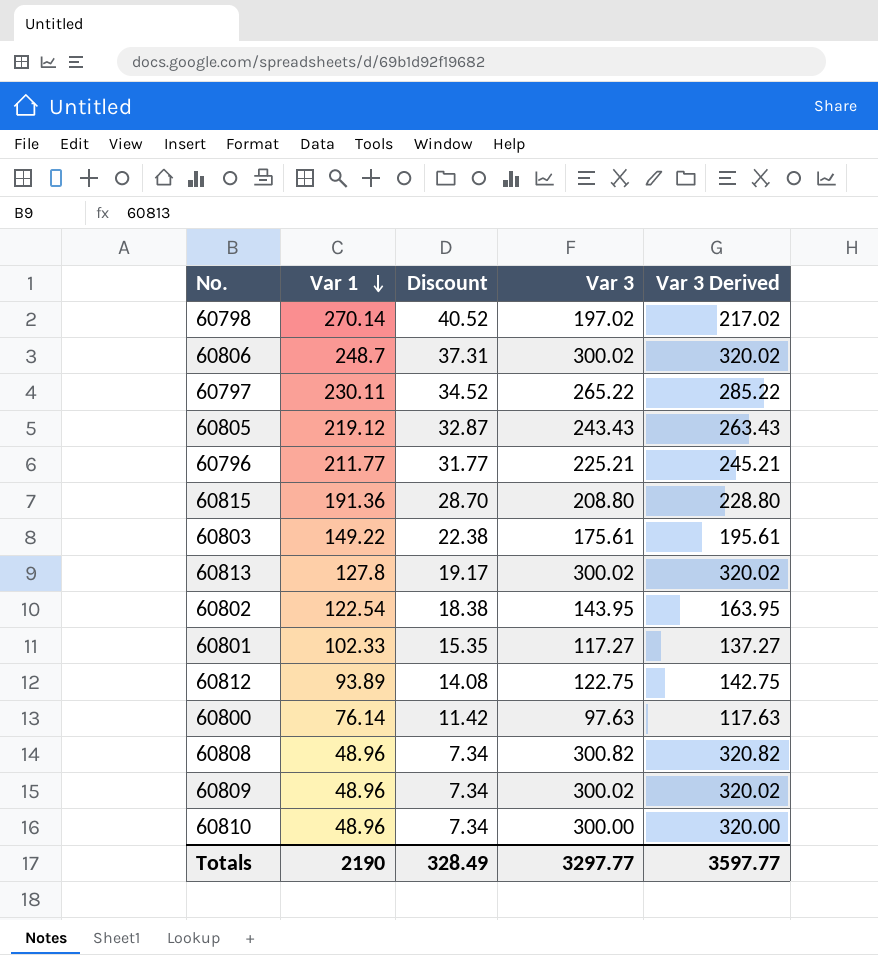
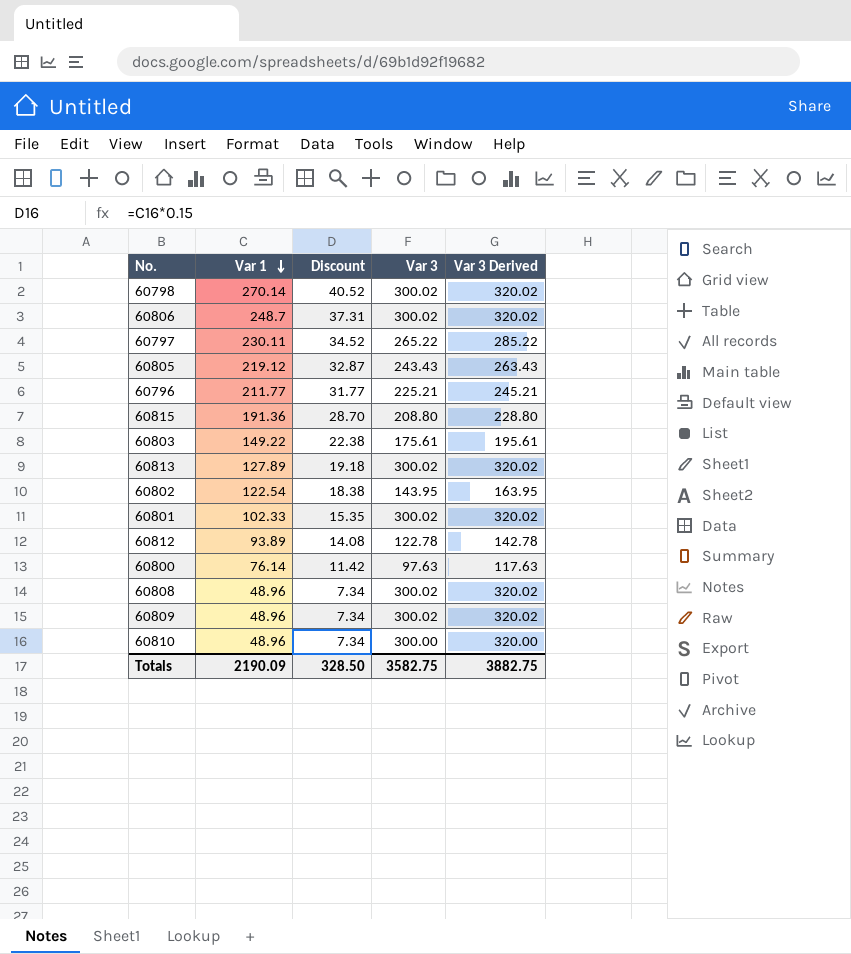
60798 | Var 3: 197.02 -> 300.02
60798 | Var 3 Derived: 217.02 -> 320.02
60813 | Var 1: 127.8 -> 127.89
60813 | Discount: 19.17 -> 19.18
60801 | Var 3: 117.27 -> 300.02
60801 | Var 3 Derived: 137.27 -> 320.02
60812 | Var 3: 122.75 -> 122.78
60812 | Var 3 Derived: 142.75 -> 142.78
60808 | Var 3: 300.82 -> 300.02
60808 | Var 3 Derived: 320.82 -> 320.02
Totals | Var 1: 2190 -> 2190.09
Totals | Discount: 328.49 -> 328.50
Totals | Var 3: 3297.77 -> 3582.75
Totals | Var 3 Derived: 3597.77 -> 3882.75

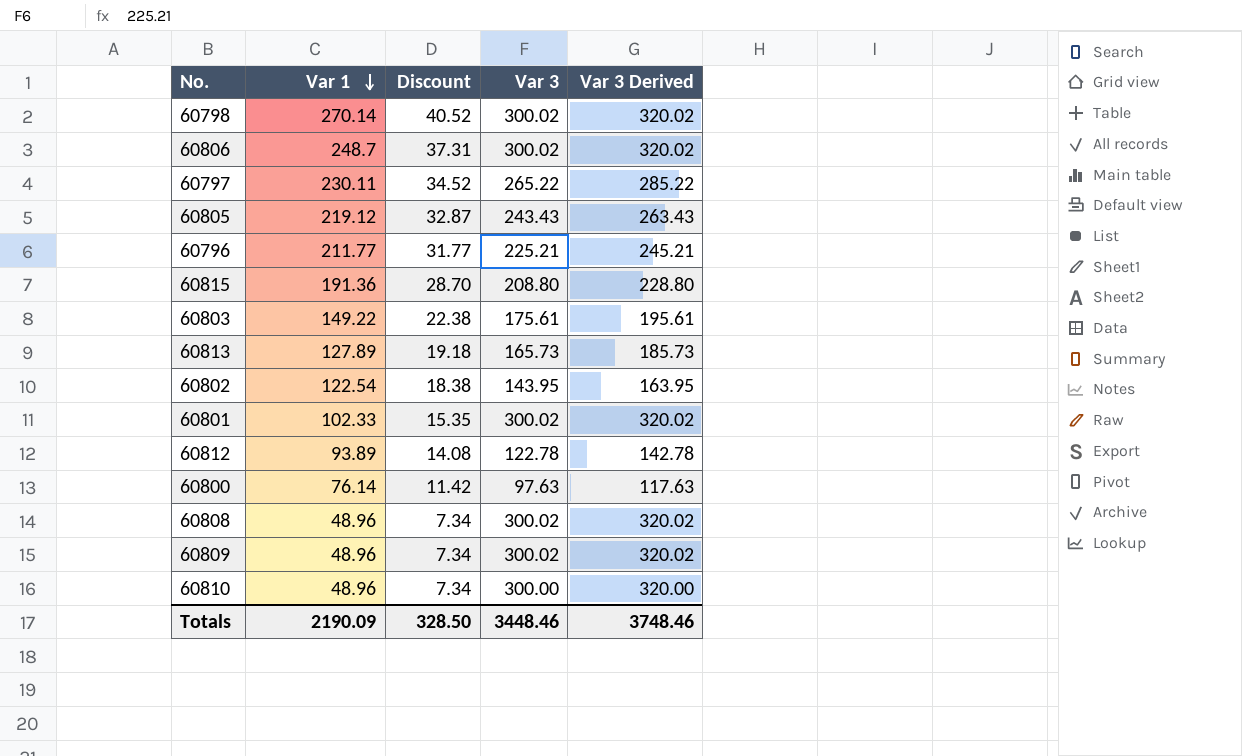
60813 | Var 3: 300.02 -> 165.73
60813 | Var 3 Derived: 320.02 -> 185.73
Totals | Var 3: 3582.75 -> 3448.46
Totals | Var 3 Derived: 3882.75 -> 3748.46

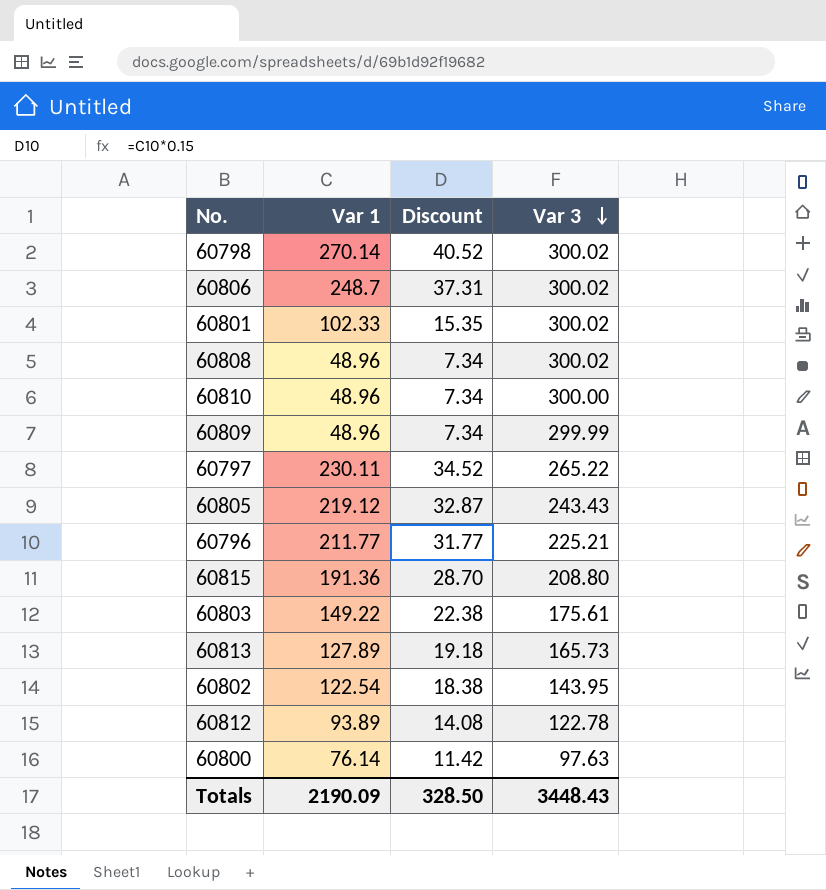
row order: Var 1 descending -> Var 3 descending
column Var 3 Derived | formula: [Var 3] + 20 -> none
60809 | Var 3: 300.02 -> 299.99
Totals | Var 3: 3448.46 -> 3448.43

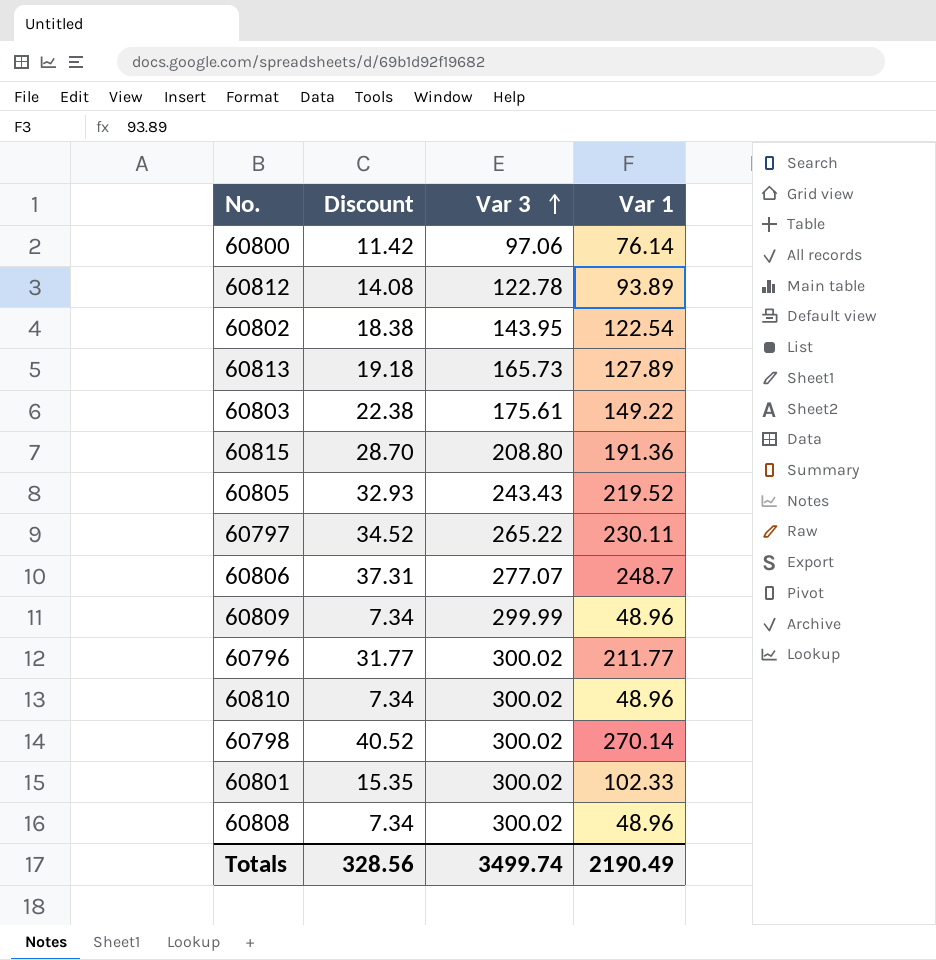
row order: Var 3 descending -> Var 3 ascending
column Var 1 | position: 2 -> 4
60800 | Var 3: 97.63 -> 97.06
60805 | Discount: 32.87 -> 32.93
60805 | Var 1: 219.12 -> 219.52
60806 | Var 3: 300.02 -> 277.07
60796 | Var 3: 225.21 -> 300.02
60810 | Var 3: 300.00 -> 300.02
Totals | Discount: 328.50 -> 328.56
Totals | Var 3: 3448.43 -> 3499.74
Totals | Var 1: 2190.09 -> 2190.49

